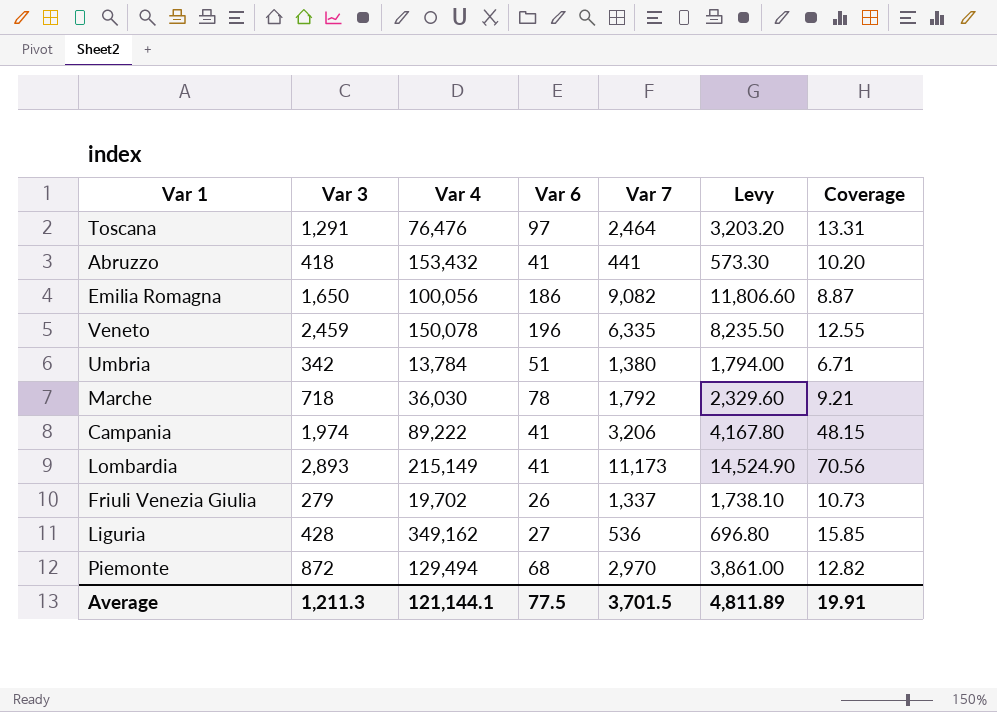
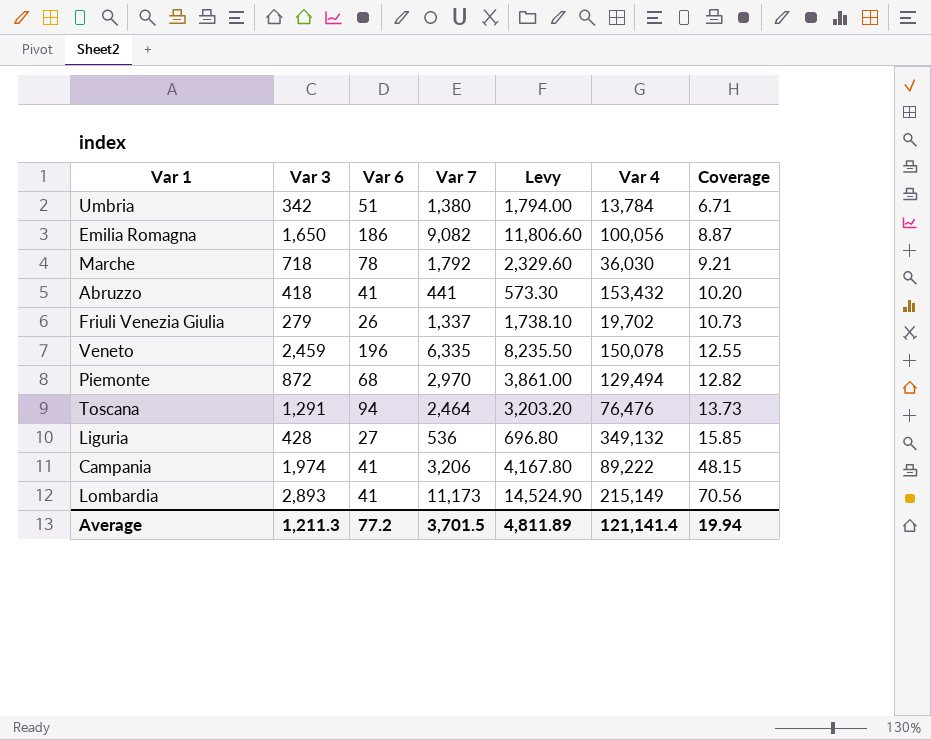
row order: none -> Coverage ascending
column Var 4 | position: 3 -> 6
Toscana | Var 6: 97 -> 94
Toscana | Coverage: 13.31 -> 13.73
Liguria | Var 4: 349,162 -> 349,132
Average | Var 6: 77.5 -> 77.2
Average | Var 4: 121,144.1 -> 121,141.4
Average | Coverage: 19.91 -> 19.94

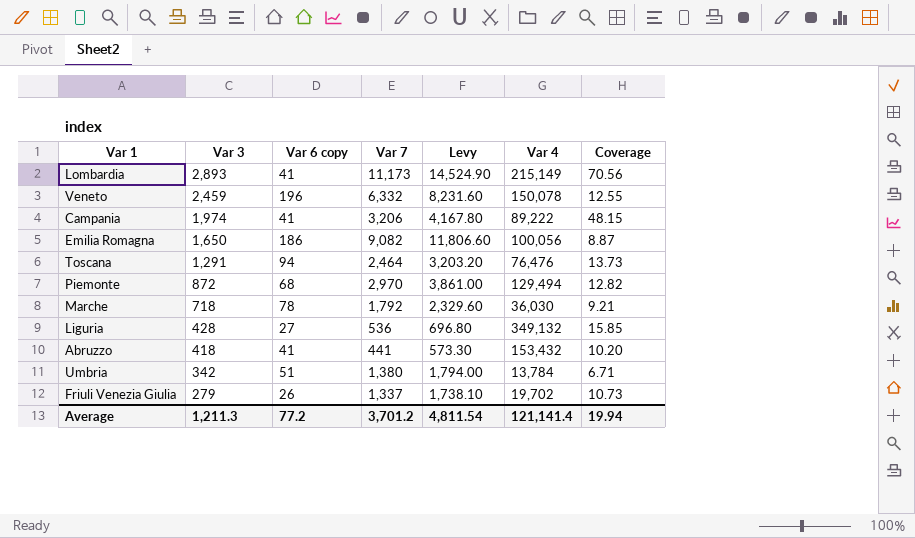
row order: Coverage ascending -> Var 3 descending
column name: Var 6 -> Var 6 copy
Veneto | Var 7: 6,335 -> 6,332
Veneto | Levy: 8,235.50 -> 8,231.60
Average | Var 7: 3,701.5 -> 3,701.2
Average | Levy: 4,811.89 -> 4,811.54

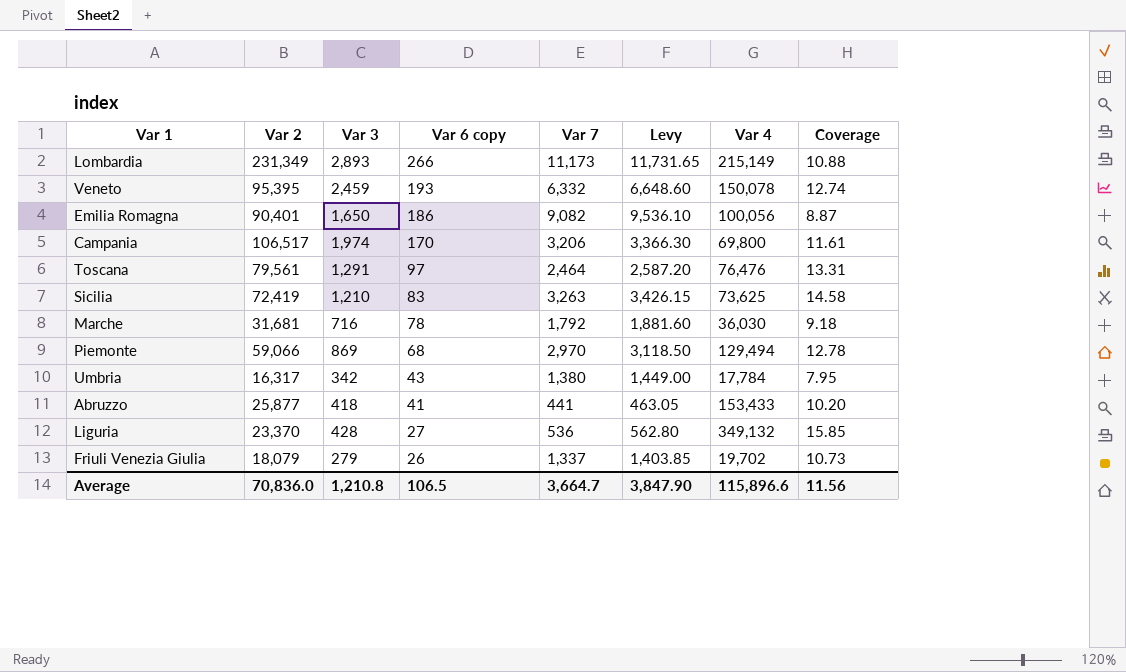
row order: Var 3 descending -> Var 6 copy descending
column Var 2 | position: none -> 2
column Levy | formula: [Var 7] * 1.3 -> [Var 7] * 1.05
Lombardia | Var 6 copy: 41 -> 266
Lombardia | Coverage: 70.56 -> 10.88
Veneto | Var 6 copy: 196 -> 193
Veneto | Coverage: 12.55 -> 12.74
Campania | Var 6 copy: 41 -> 170
Campania | Var 4: 89,222 -> 69,800
Campania | Coverage: 48.15 -> 11.61
Toscana | Var 6 copy: 94 -> 97
Toscana | Coverage: 13.73 -> 13.31
row Sicilia: none -> 72,419 | 1,210 | 83 | 3,263 | 3,426.15 | 73,625 | 14.58
Marche | Var 3: 718 -> 716
Marche | Coverage: 9.21 -> 9.18
Piemonte | Var 3: 872 -> 869
Piemonte | Coverage: 12.82 -> 12.78
Umbria | Var 6 copy: 51 -> 43
Umbria | Var 4: 13,784 -> 17,784
Umbria | Coverage: 6.71 -> 7.95
Abruzzo | Var 4: 153,432 -> 153,433
Average | Var 3: 1,211.3 -> 1,210.8
Average | Var 6 copy: 77.2 -> 106.5
Average | Var 7: 3,701.2 -> 3,664.7
Average | Levy: 4,811.54 -> 3,847.90
Average | Var 4: 121,141.4 -> 115,896.6
Average | Coverage: 19.94 -> 11.56

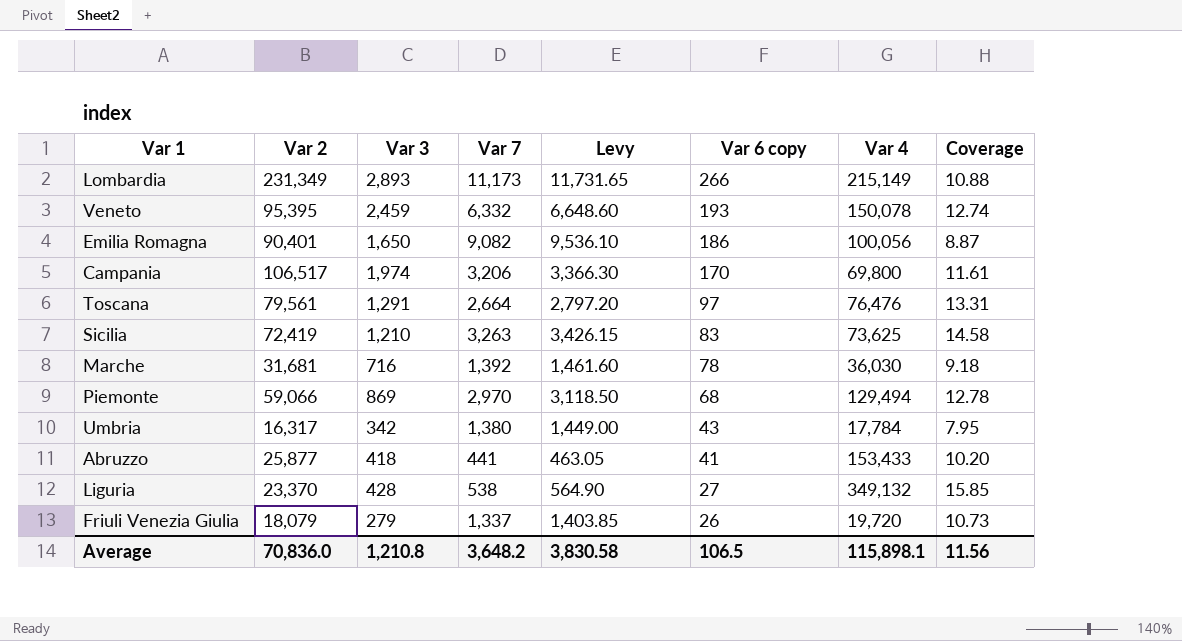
column Var 6 copy | position: 4 -> 6
Toscana | Var 7: 2,464 -> 2,664
Toscana | Levy: 2,587.20 -> 2,797.20
Marche | Var 7: 1,792 -> 1,392
Marche | Levy: 1,881.60 -> 1,461.60
Liguria | Var 7: 536 -> 538
Liguria | Levy: 562.80 -> 564.90
Friuli Venezia Giulia | Var 4: 19,702 -> 19,720
Average | Var 7: 3,664.7 -> 3,648.2
Average | Levy: 3,847.90 -> 3,830.58
Average | Var 4: 115,896.6 -> 115,898.1

